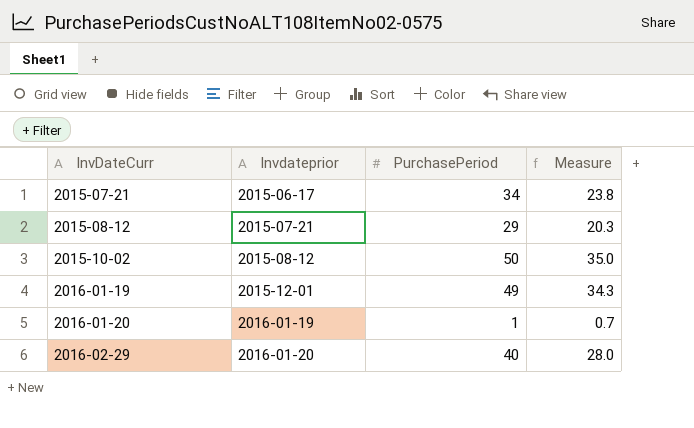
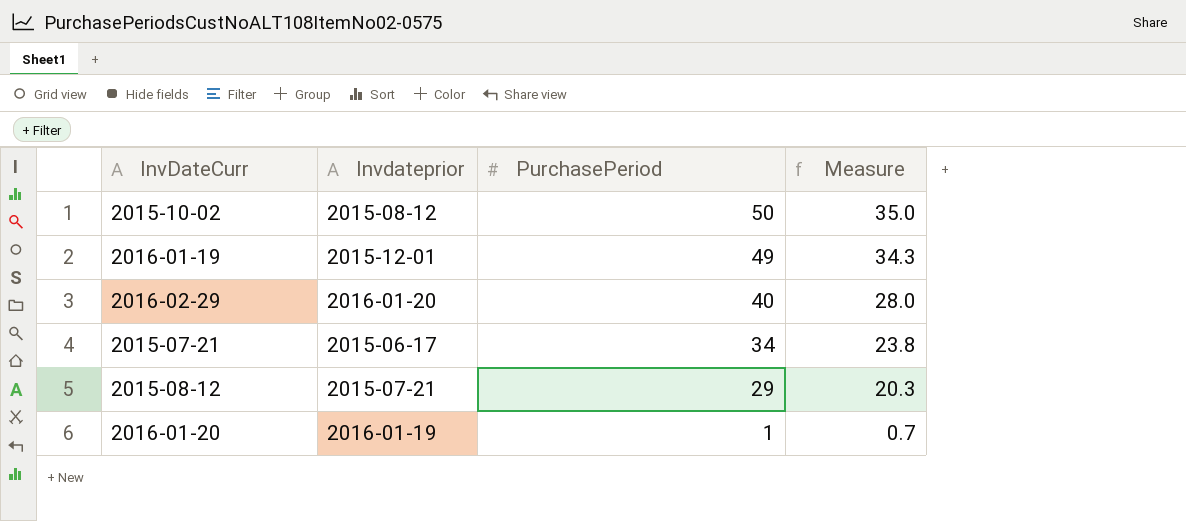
row order: InvDateCurr ascending -> PurchasePeriod descending

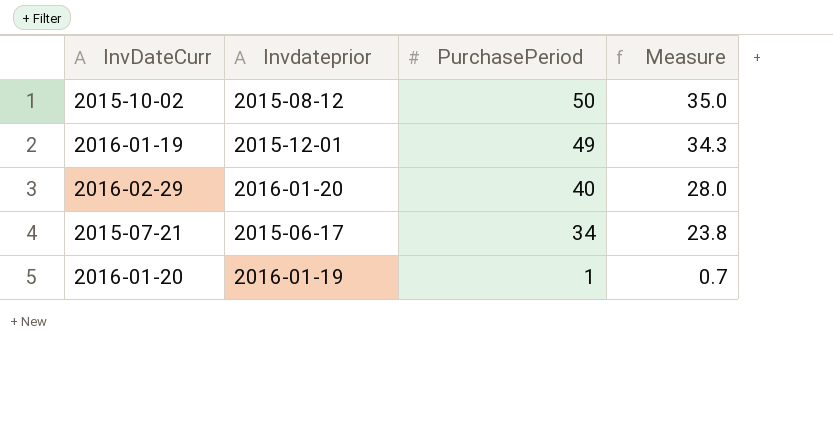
row 2015-08-12: 2015-07-21 | 29 | 20.3 -> none

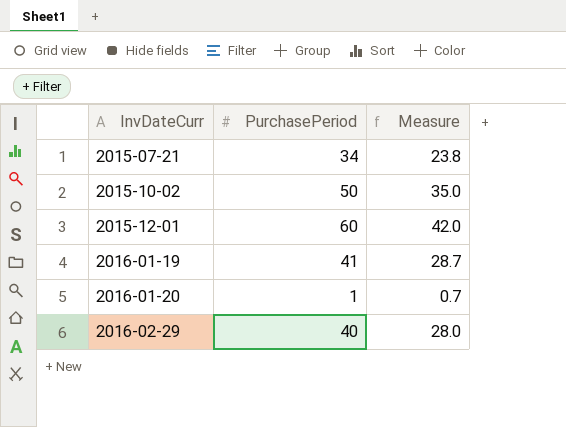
row order: PurchasePeriod descending -> InvDateCurr ascending
column Invdateprior | position: 2 -> none
row 2015-12-01: none -> 60 | 42.0
2016-01-19 | PurchasePeriod: 49 -> 41
2016-01-19 | Measure: 34.3 -> 28.7

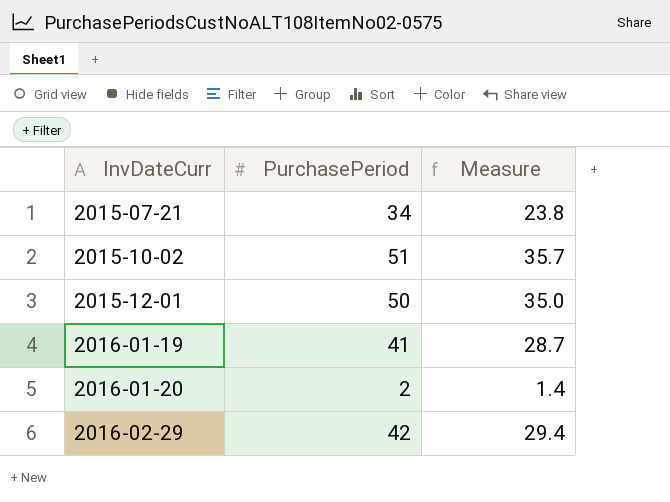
2015-10-02 | PurchasePeriod: 50 -> 51
2015-10-02 | Measure: 35.0 -> 35.7
2015-12-01 | PurchasePeriod: 60 -> 50
2015-12-01 | Measure: 42.0 -> 35.0
2016-01-20 | PurchasePeriod: 1 -> 2
2016-01-20 | Measure: 0.7 -> 1.4
2016-02-29 | PurchasePeriod: 40 -> 42
2016-02-29 | Measure: 28.0 -> 29.4

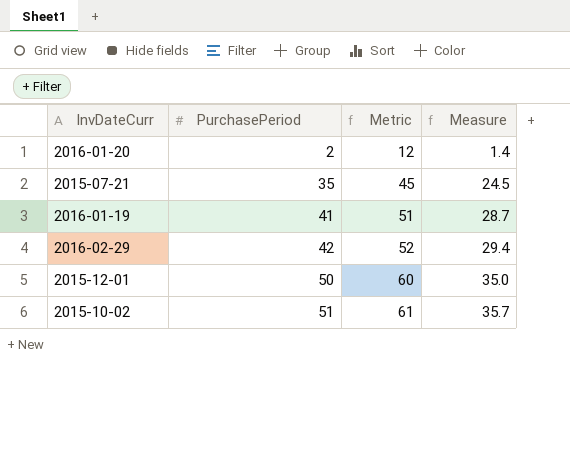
row order: InvDateCurr ascending -> PurchasePeriod ascending
column Metric | formula: none -> [PurchasePeriod] + 10
2015-07-21 | PurchasePeriod: 34 -> 35
2015-07-21 | Measure: 23.8 -> 24.5

